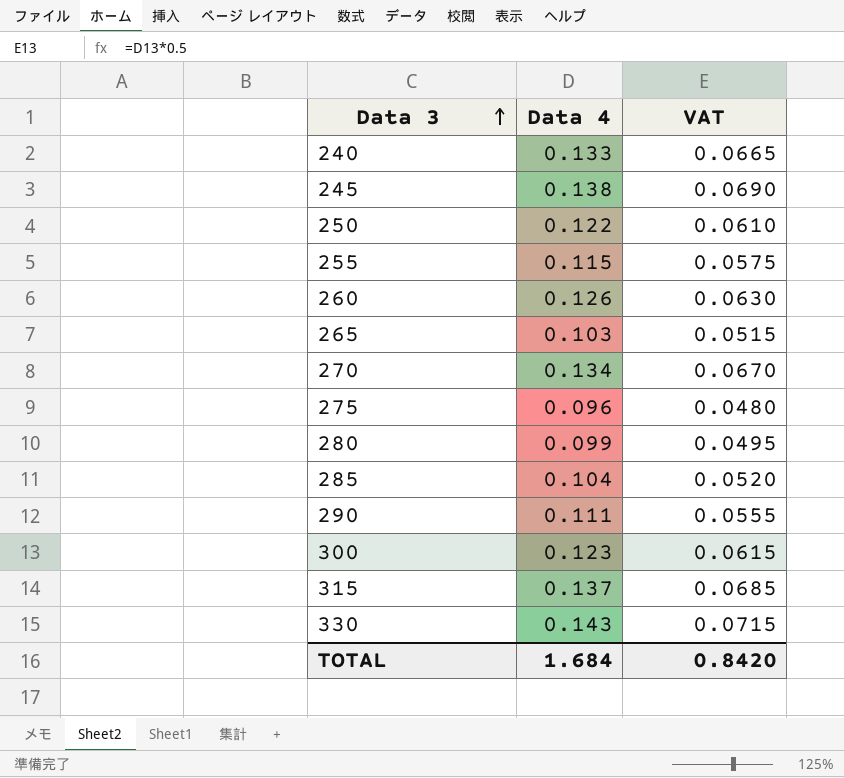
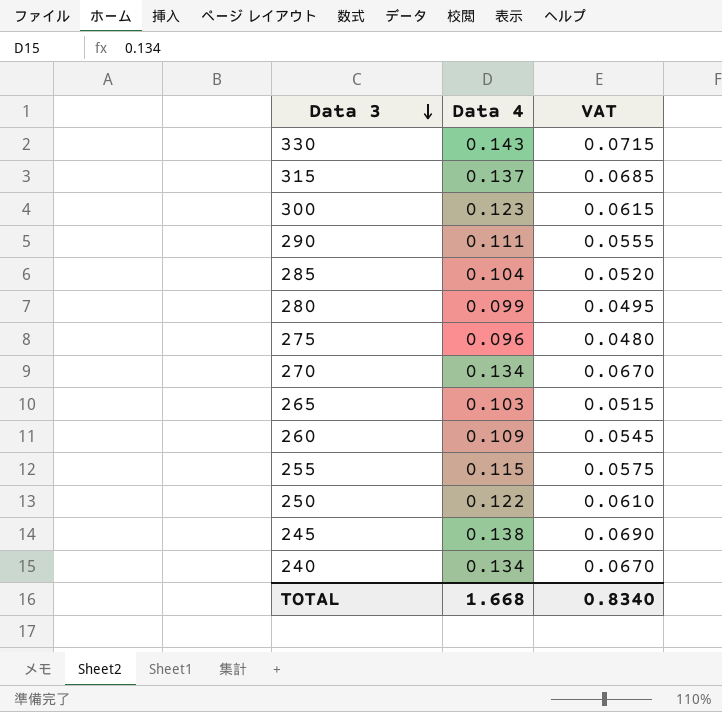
row order: Data 3 ascending -> Data 3 descending
260 | Data 4: 0.126 -> 0.109
260 | VAT: 0.0630 -> 0.0545
240 | Data 4: 0.133 -> 0.134
240 | VAT: 0.0665 -> 0.0670
TOTAL | Data 4: 1.684 -> 1.668
TOTAL | VAT: 0.8420 -> 0.8340

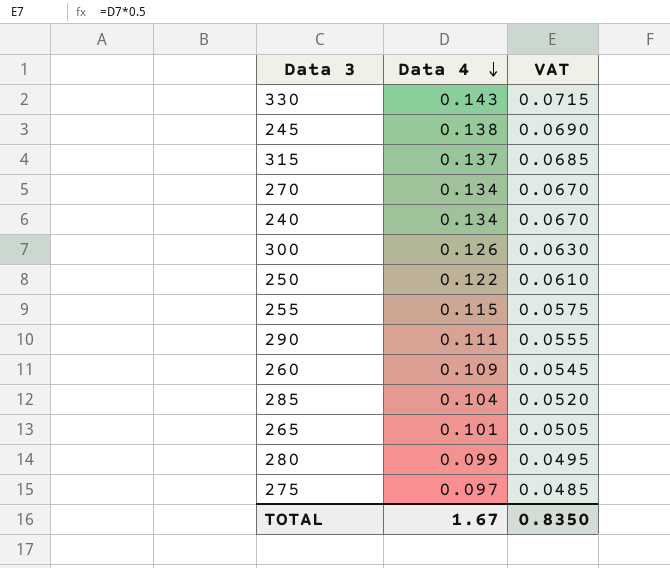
row order: Data 3 descending -> Data 4 descending
300 | Data 4: 0.123 -> 0.126
300 | VAT: 0.0615 -> 0.0630
265 | Data 4: 0.103 -> 0.101
265 | VAT: 0.0515 -> 0.0505
275 | Data 4: 0.096 -> 0.097
275 | VAT: 0.0480 -> 0.0485
TOTAL | Data 4: 1.668 -> 1.67
TOTAL | VAT: 0.8340 -> 0.8350

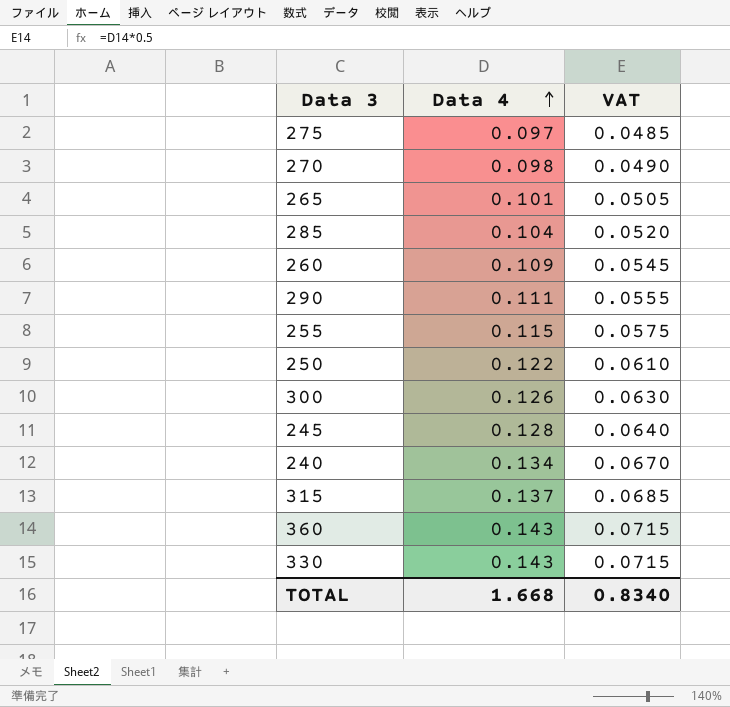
row order: Data 4 descending -> Data 4 ascending
row 280: 0.099 | 0.0495 -> none
270 | Data 4: 0.134 -> 0.098
270 | VAT: 0.0670 -> 0.0490
245 | Data 4: 0.138 -> 0.128
245 | VAT: 0.0690 -> 0.0640
row 360: none -> 0.143 | 0.0715
TOTAL | Data 4: 1.67 -> 1.668
TOTAL | VAT: 0.8350 -> 0.8340

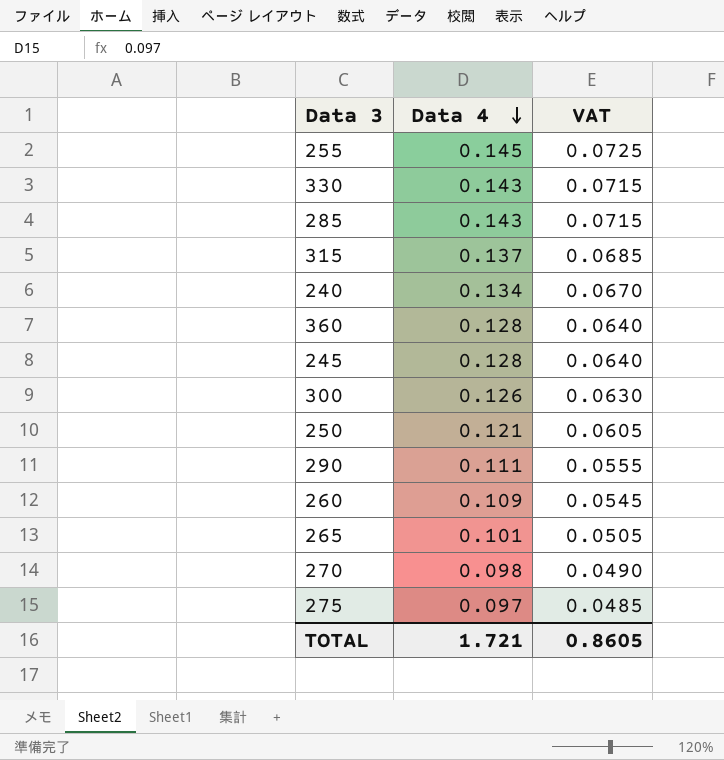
row order: Data 4 ascending -> Data 4 descending
255 | Data 4: 0.115 -> 0.145
255 | VAT: 0.0575 -> 0.0725
285 | Data 4: 0.104 -> 0.143
285 | VAT: 0.0520 -> 0.0715
360 | Data 4: 0.143 -> 0.128
360 | VAT: 0.0715 -> 0.0640
250 | Data 4: 0.122 -> 0.121
250 | VAT: 0.0610 -> 0.0605
TOTAL | Data 4: 1.668 -> 1.721
TOTAL | VAT: 0.8340 -> 0.8605

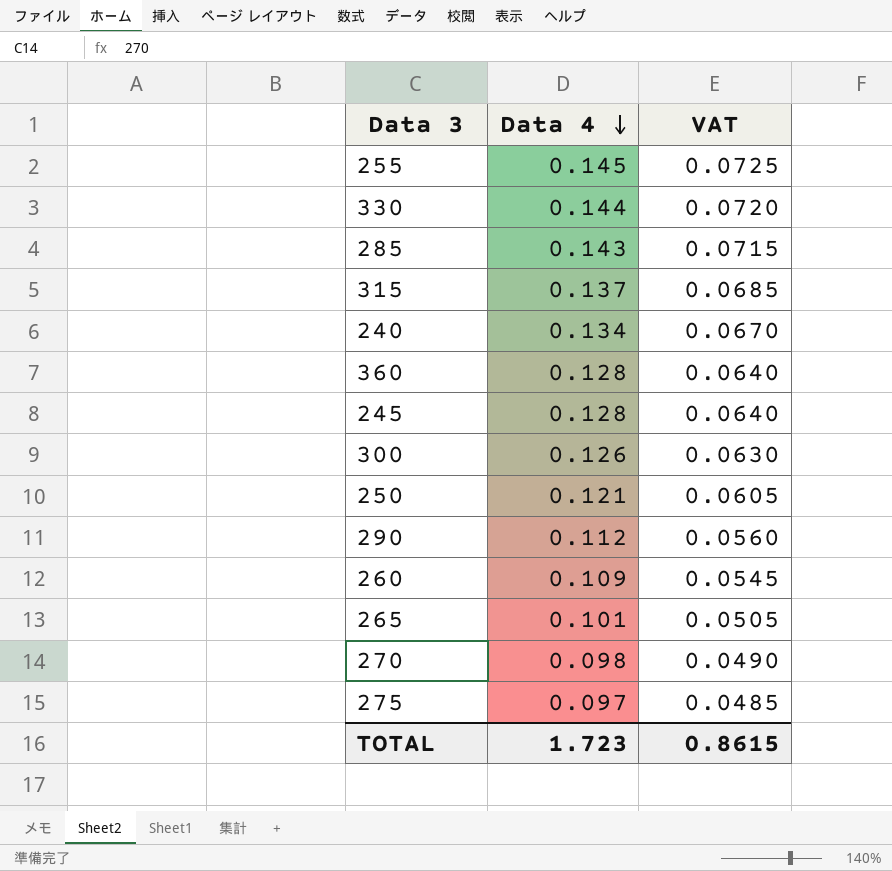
330 | Data 4: 0.143 -> 0.144
330 | VAT: 0.0715 -> 0.0720
290 | Data 4: 0.111 -> 0.112
290 | VAT: 0.0555 -> 0.0560
TOTAL | Data 4: 1.721 -> 1.723
TOTAL | VAT: 0.8605 -> 0.8615

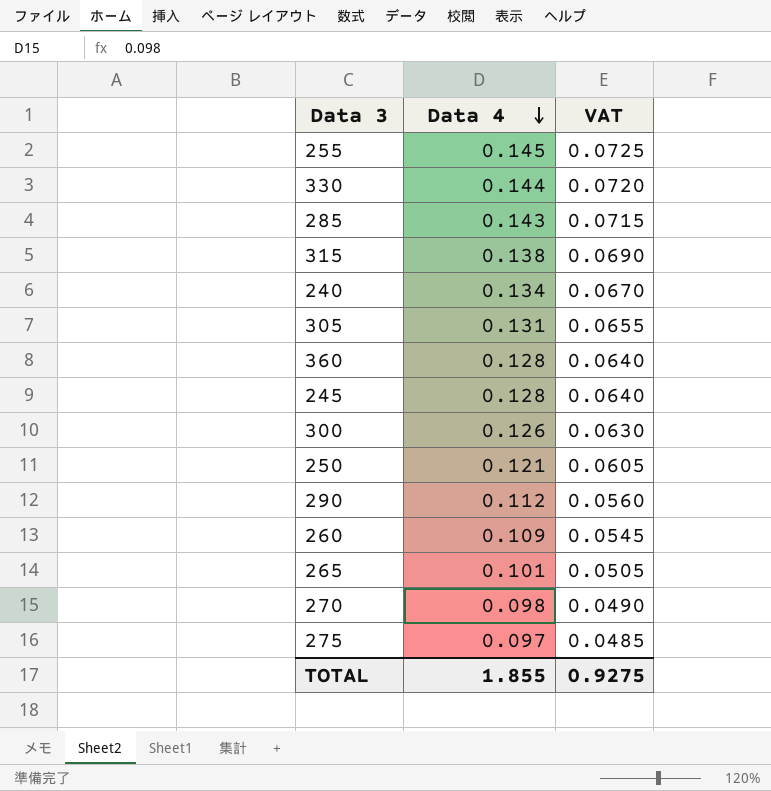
315 | Data 4: 0.137 -> 0.138
315 | VAT: 0.0685 -> 0.0690
row 305: none -> 0.131 | 0.0655
TOTAL | Data 4: 1.723 -> 1.855
TOTAL | VAT: 0.8615 -> 0.9275

